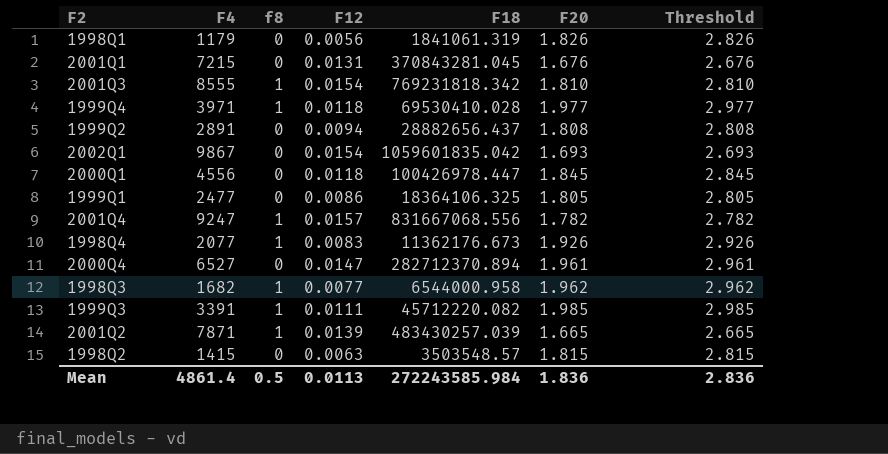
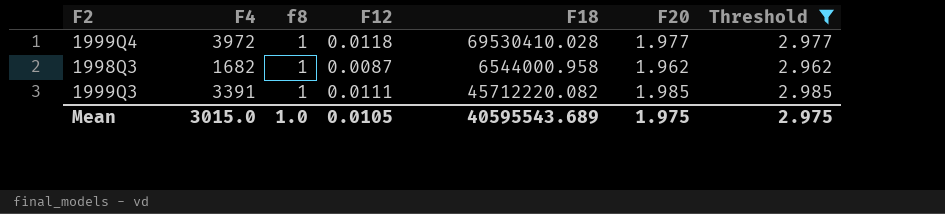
filter: none -> Threshold >= 2.962
1999Q4 | F4: 3971 -> 3972
1998Q3 | F12: 0.0077 -> 0.0087
Mean | F4: 4861.4 -> 3015.0
Mean | f8: 0.5 -> 1.0
Mean | F12: 0.0113 -> 0.0105
Mean | F18: 272243585.984 -> 40595543.689
Mean | F20: 1.836 -> 1.975
Mean | Threshold: 2.836 -> 2.975

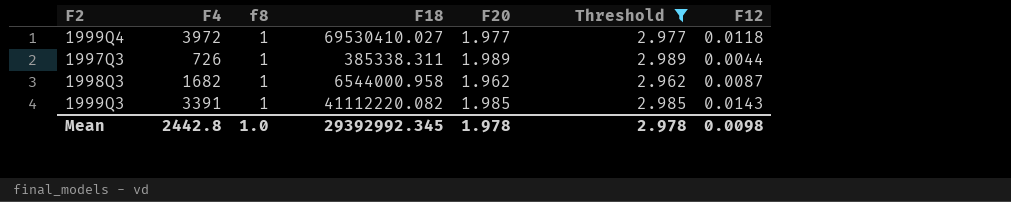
column F12 | position: 4 -> 7
1999Q4 | F18: 69530410.028 -> 69530410.027
row 1997Q3: none -> 726 | 1 | 385338.311 | 1.989 | 2.989 | 0.0044
1999Q3 | F18: 45712220.082 -> 41112220.082
1999Q3 | F12: 0.0111 -> 0.0143
Mean | F4: 3015.0 -> 2442.8
Mean | F18: 40595543.689 -> 29392992.345
Mean | F20: 1.975 -> 1.978
Mean | Threshold: 2.975 -> 2.978
Mean | F12: 0.0105 -> 0.0098

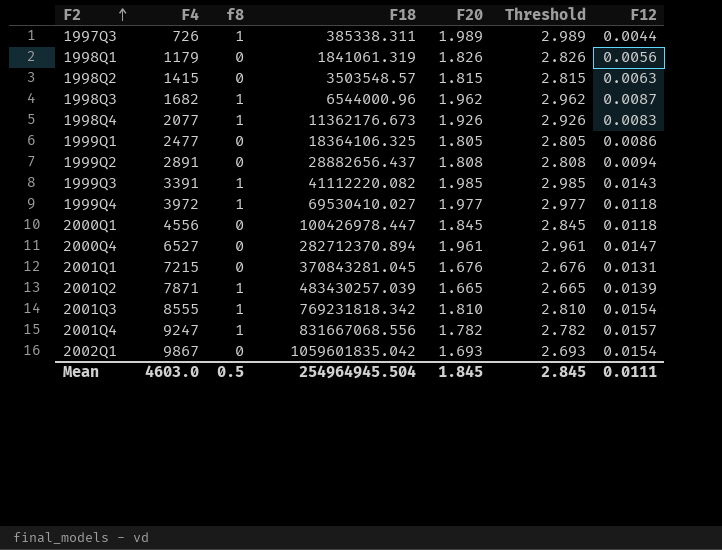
filter: Threshold >= 2.962 -> none
row order: none -> F2 ascending
1998Q3 | F18: 6544000.958 -> 6544000.96
Mean | F4: 2442.8 -> 4603.0
Mean | f8: 1.0 -> 0.5
Mean | F18: 29392992.345 -> 254964945.504
Mean | F20: 1.978 -> 1.845
Mean | Threshold: 2.978 -> 2.845
Mean | F12: 0.0098 -> 0.0111

